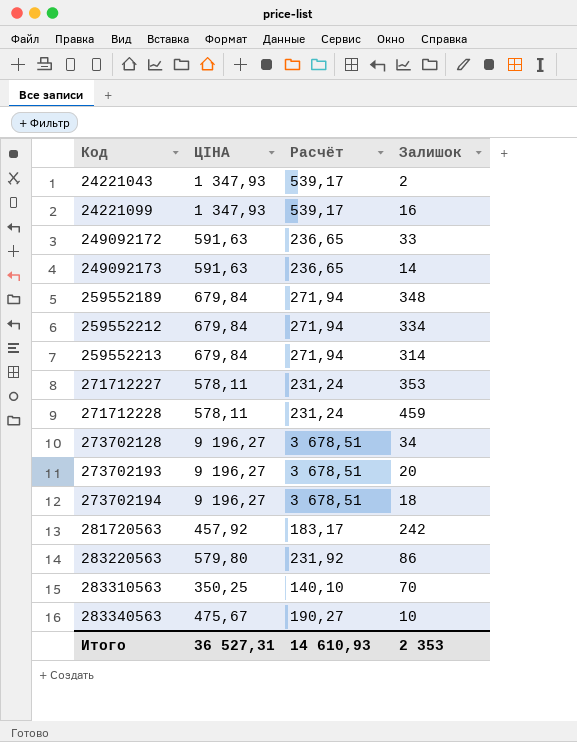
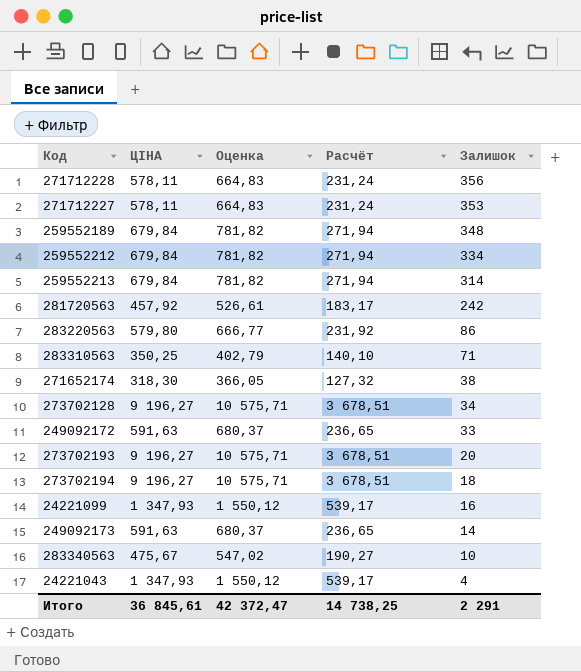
row order: Код ascending -> Залишок descending
column Оценка | formula: none -> [ЦІНА] * 1,15
271712228 | Залишок: 459 -> 356
283310563 | Залишок: 70 -> 71
row 271652174: none -> 318,30 | 366,05 | 127,32 | 38
24221043 | Залишок: 2 -> 4
Итого | ЦІНА: 36 527,31 -> 36 845,61
Итого | Расчёт: 14 610,93 -> 14 738,25
Итого | Залишок: 2 353 -> 2 291

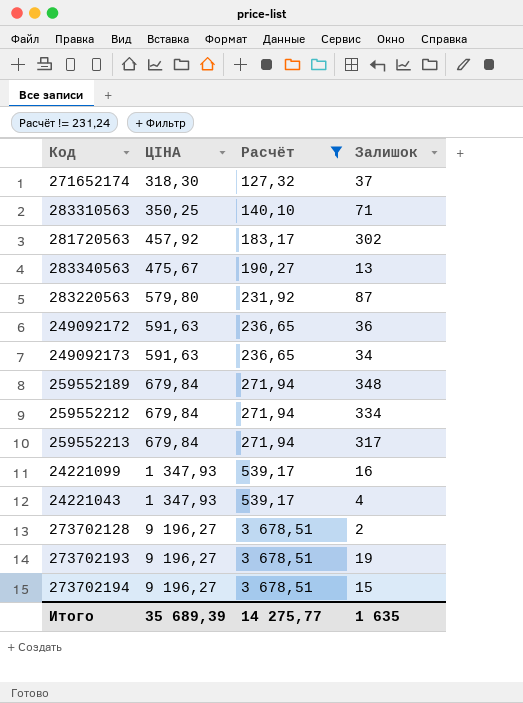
filter: none -> Расчёт != 231,24
row order: Залишок descending -> ЦІНА ascending
column Оценка | formula: [ЦІНА] * 1,15 -> none
271652174 | Залишок: 38 -> 37
281720563 | Залишок: 242 -> 302
283340563 | Залишок: 10 -> 13
283220563 | Залишок: 86 -> 87
249092172 | Залишок: 33 -> 36
249092173 | Залишок: 14 -> 34
259552213 | Залишок: 314 -> 317
273702128 | Залишок: 34 -> 2
273702193 | Залишок: 20 -> 19
273702194 | Залишок: 18 -> 15
Итого | ЦІНА: 36 845,61 -> 35 689,39
Итого | Расчёт: 14 738,25 -> 14 275,77
Итого | Залишок: 2 291 -> 1 635

